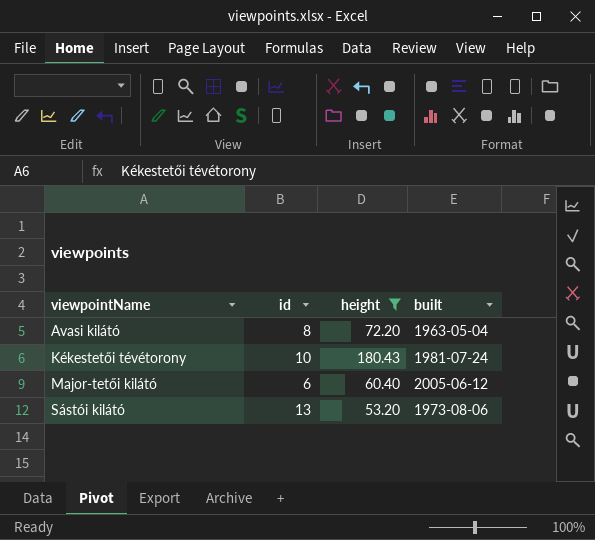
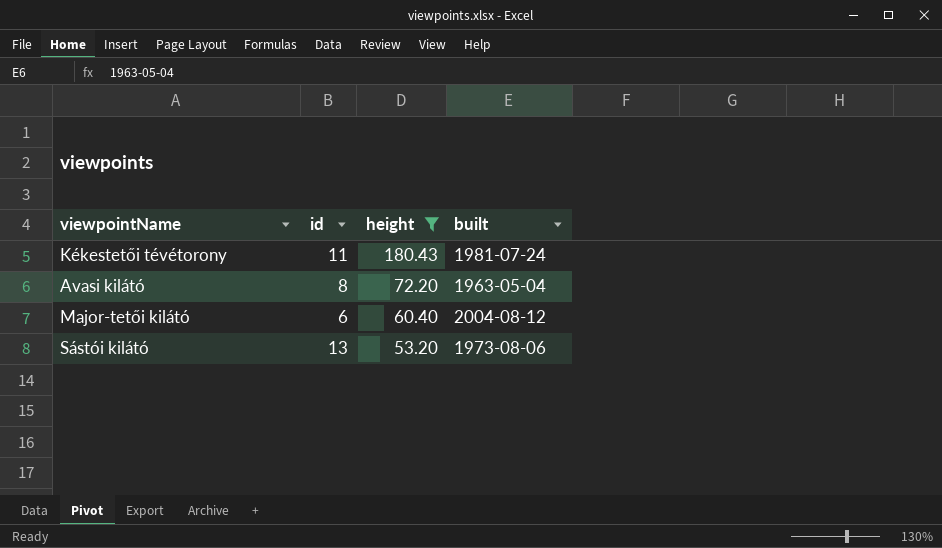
row order: viewpointName ascending -> height descending
Kékestetői tévétorony | id: 10 -> 11
Major-tetői kilátó | built: 2005-06-12 -> 2004-08-12

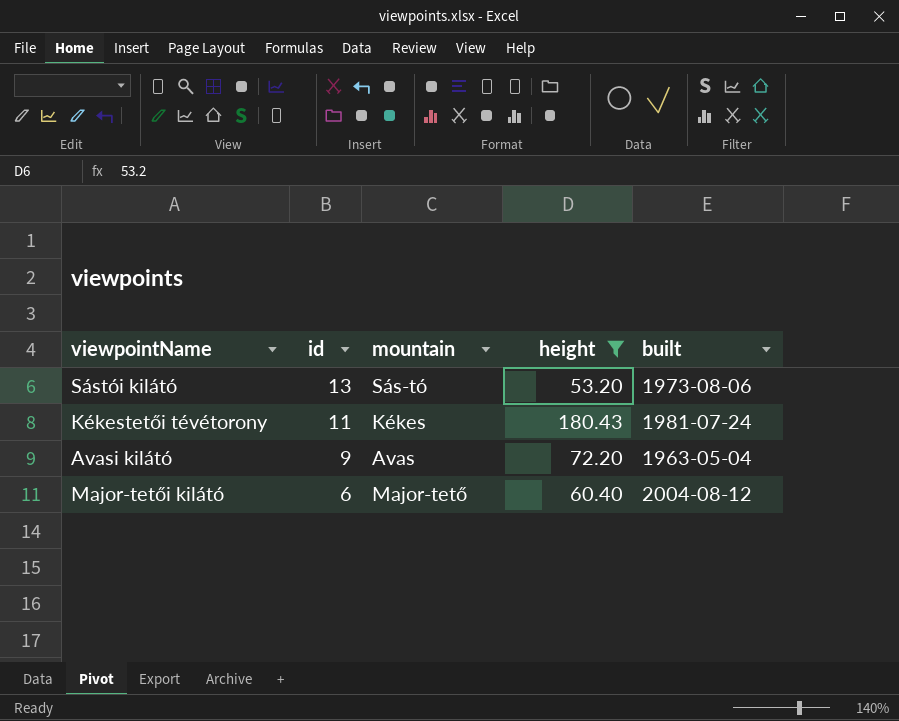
row order: height descending -> id descending
column mountain | position: none -> 3
Avasi kilátó | id: 8 -> 9

